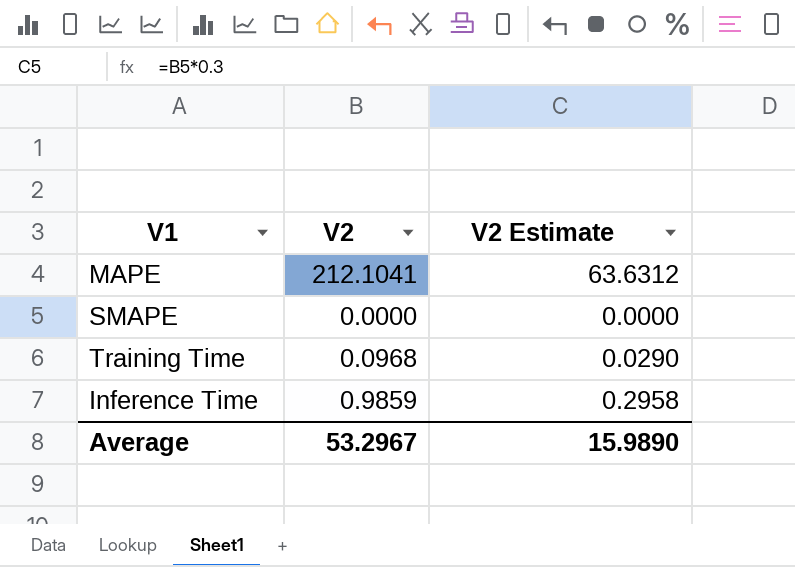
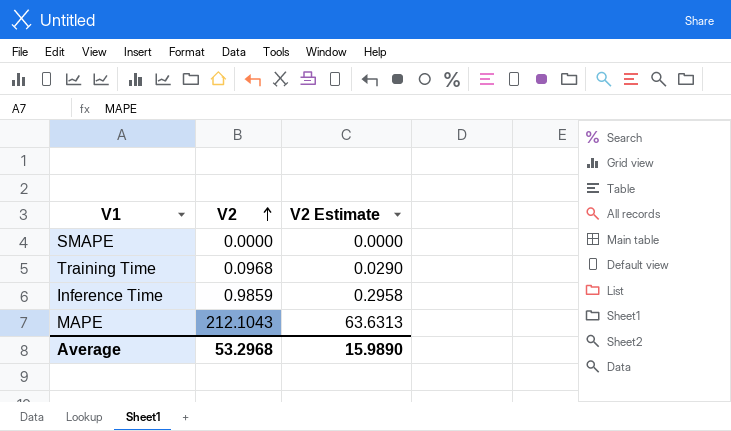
row order: none -> V2 ascending
MAPE | V2: 212.1041 -> 212.1043
MAPE | V2 Estimate: 63.6312 -> 63.6313
Average | V2: 53.2967 -> 53.2968

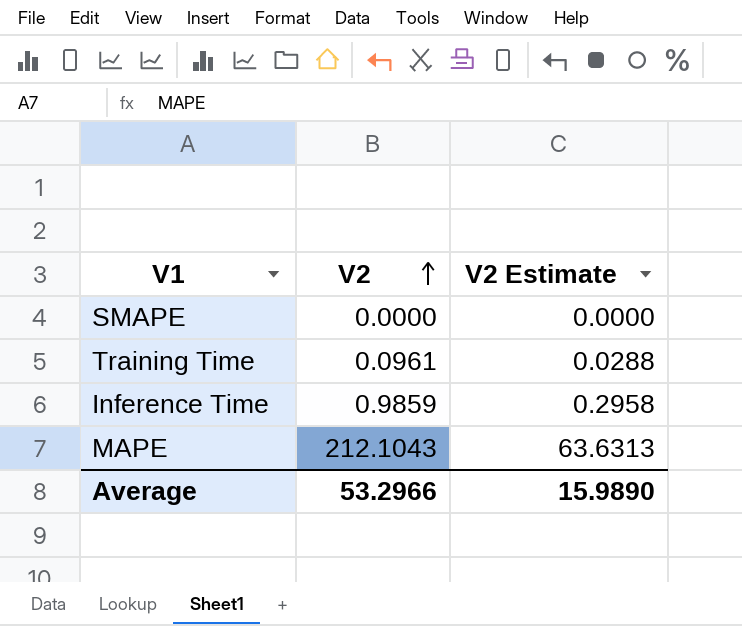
Training Time | V2: 0.0968 -> 0.0961
Training Time | V2 Estimate: 0.0290 -> 0.0288
Average | V2: 53.2968 -> 53.2966

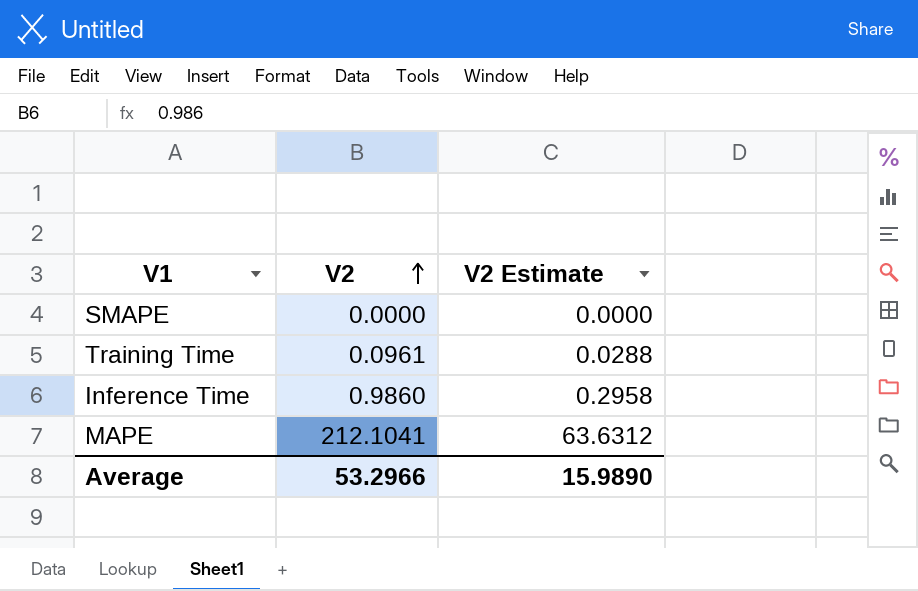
Inference Time | V2: 0.9859 -> 0.9860
MAPE | V2: 212.1043 -> 212.1041
MAPE | V2 Estimate: 63.6313 -> 63.6312

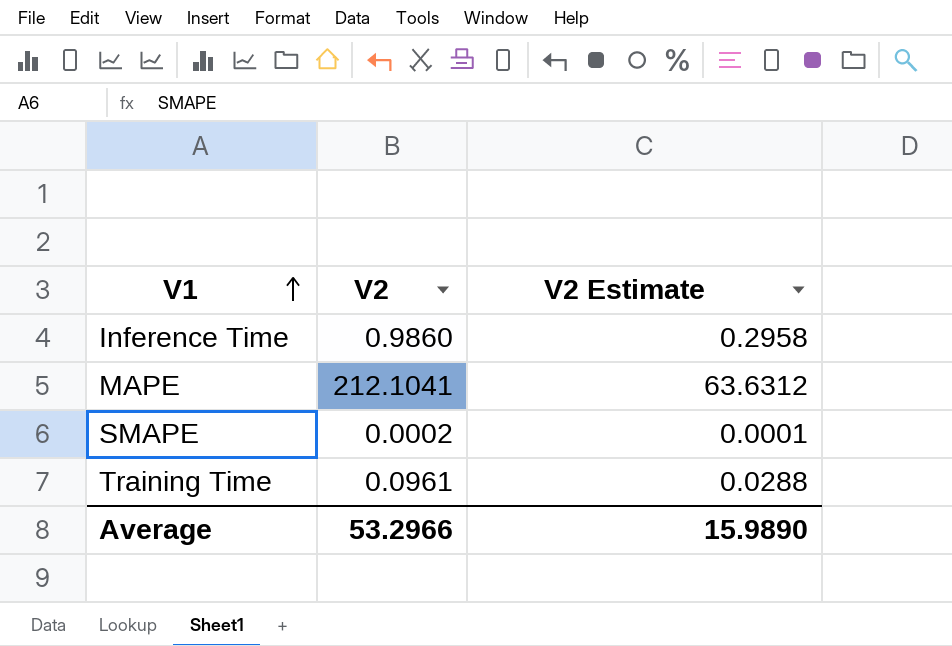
row order: V2 ascending -> V1 ascending
SMAPE | V2: 0.0000 -> 0.0002
SMAPE | V2 Estimate: 0.0000 -> 0.0001

